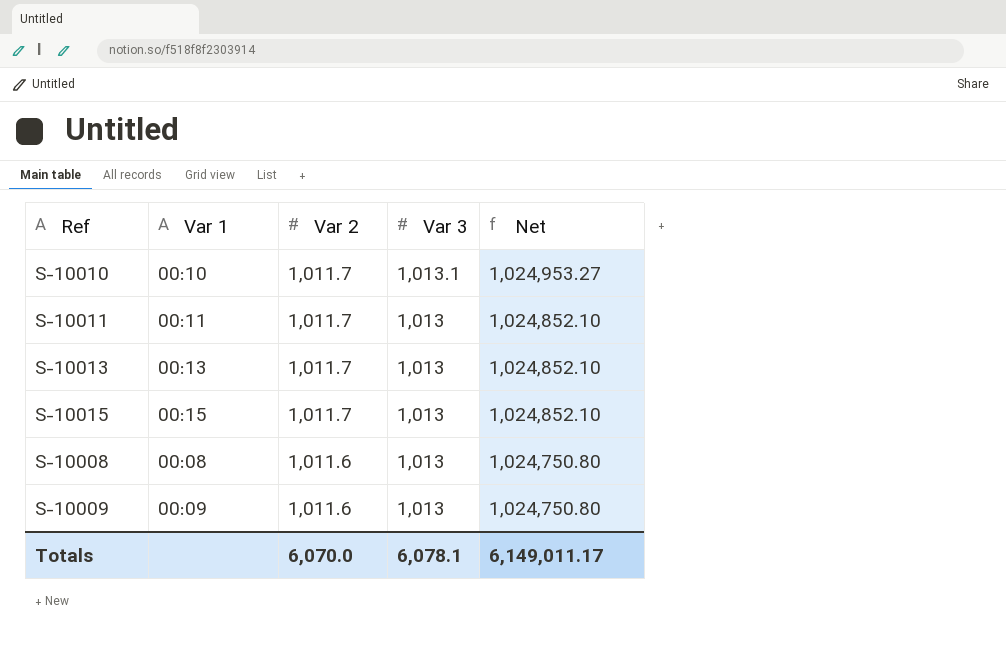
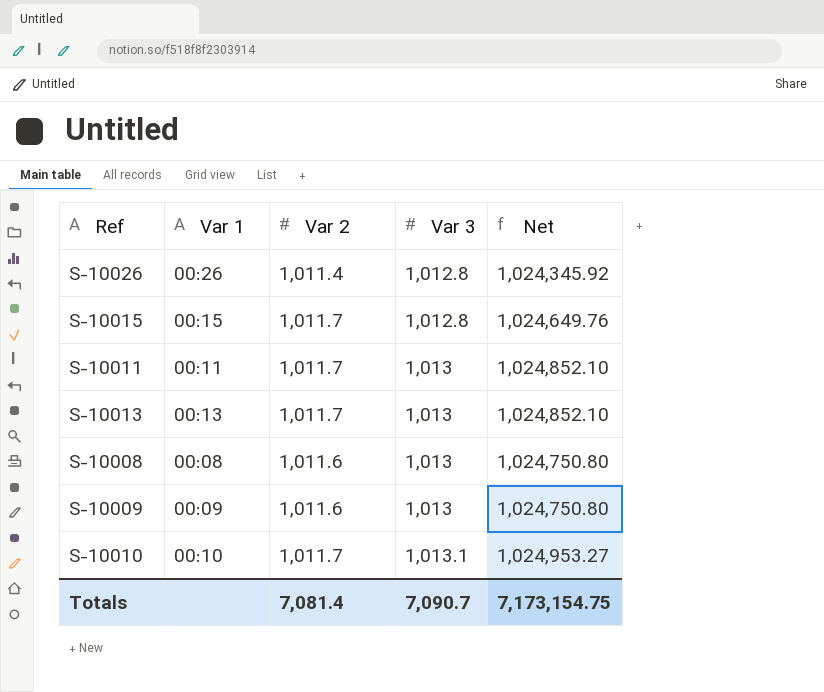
row order: Var 2 descending -> Var 3 ascending
row S-10026: none -> 00:26 | 1,011.4 | 1,012.8 | 1,024,345.92
S-10015 | Var 3: 1,013 -> 1,012.8
S-10015 | Net: 1,024,852.10 -> 1,024,649.76
Totals | Var 2: 6,070.0 -> 7,081.4
Totals | Var 3: 6,078.1 -> 7,090.7
Totals | Net: 6,149,011.17 -> 7,173,154.75

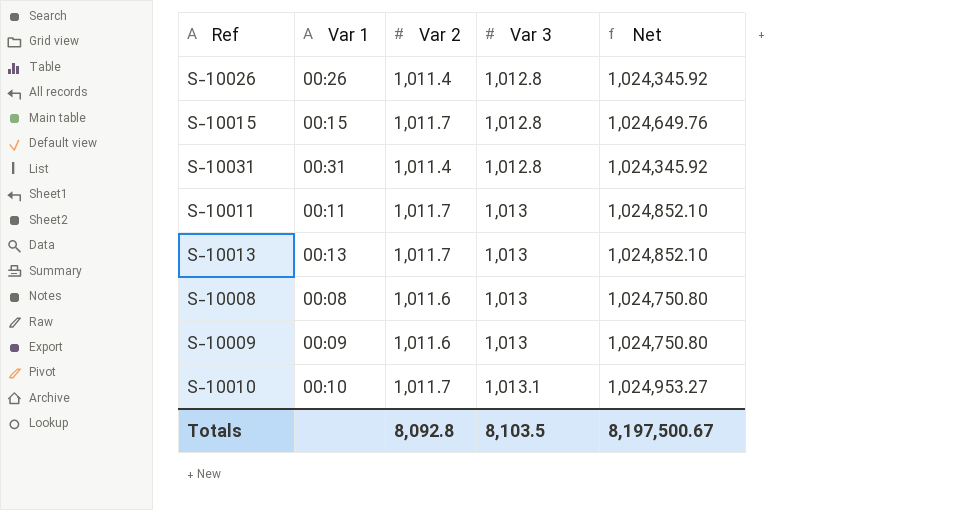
row S-10031: none -> 00:31 | 1,011.4 | 1,012.8 | 1,024,345.92
Totals | Var 2: 7,081.4 -> 8,092.8
Totals | Var 3: 7,090.7 -> 8,103.5
Totals | Net: 7,173,154.75 -> 8,197,500.67

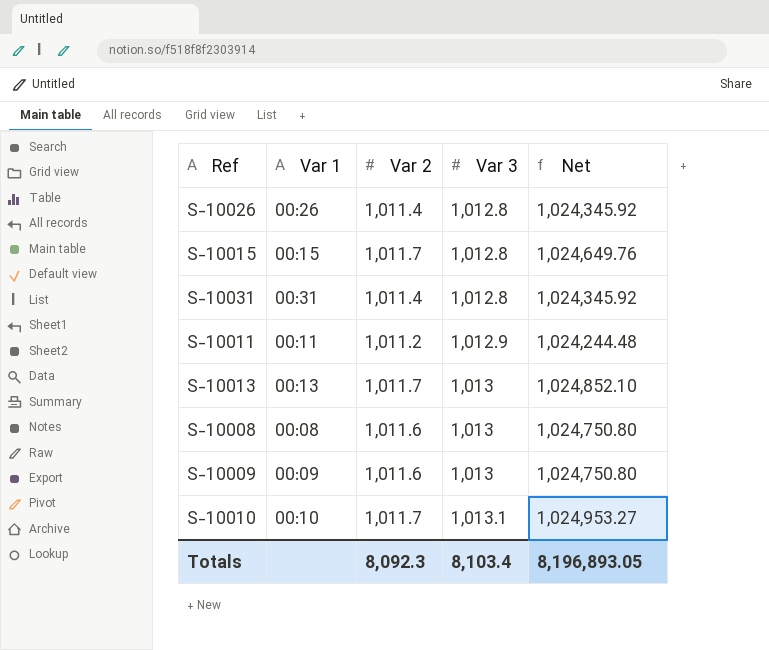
S-10011 | Var 2: 1,011.7 -> 1,011.2
S-10011 | Var 3: 1,013 -> 1,012.9
S-10011 | Net: 1,024,852.10 -> 1,024,244.48
Totals | Var 2: 8,092.8 -> 8,092.3
Totals | Var 3: 8,103.5 -> 8,103.4
Totals | Net: 8,197,500.67 -> 8,196,893.05

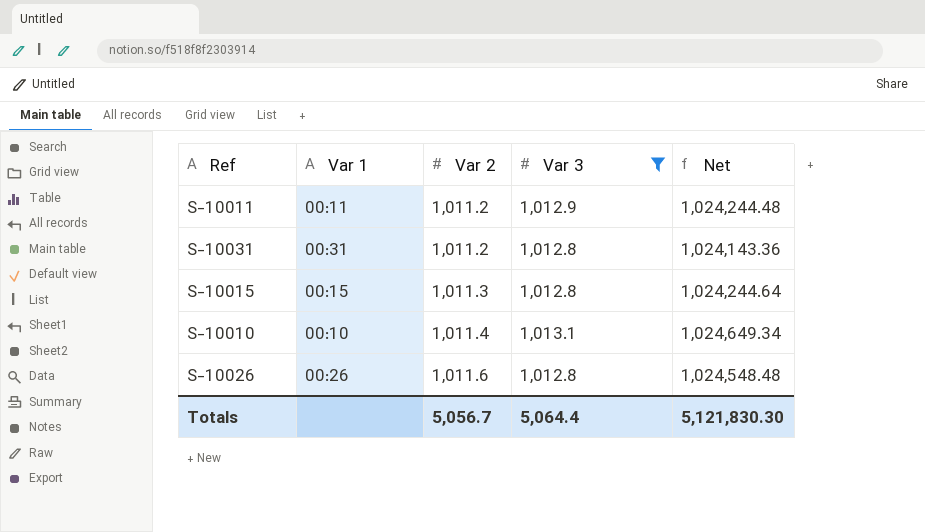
filter: none -> Var 3 != 1,013
row order: Var 3 ascending -> Var 2 ascending
S-10031 | Var 2: 1,011.4 -> 1,011.2
S-10031 | Net: 1,024,345.92 -> 1,024,143.36
S-10015 | Var 2: 1,011.7 -> 1,011.3
S-10015 | Net: 1,024,649.76 -> 1,024,244.64
S-10010 | Var 2: 1,011.7 -> 1,011.4
S-10010 | Net: 1,024,953.27 -> 1,024,649.34
S-10026 | Var 2: 1,011.4 -> 1,011.6
S-10026 | Net: 1,024,345.92 -> 1,024,548.48
Totals | Var 2: 8,092.3 -> 5,056.7
Totals | Var 3: 8,103.4 -> 5,064.4
Totals | Net: 8,196,893.05 -> 5,121,830.30

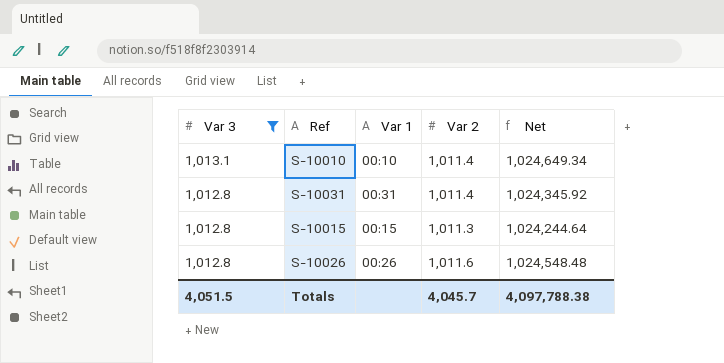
row order: Var 2 ascending -> Var 3 descending
column Var 3 | position: 4 -> 1
row S-10011: 00:11 | 1,011.2 | 1,012.9 | 1,024,244.48 -> none
S-10031 | Var 2: 1,011.2 -> 1,011.4
S-10031 | Net: 1,024,143.36 -> 1,024,345.92
Totals | Var 3: 5,064.4 -> 4,051.5
Totals | Var 2: 5,056.7 -> 4,045.7
Totals | Net: 5,121,830.30 -> 4,097,788.38

